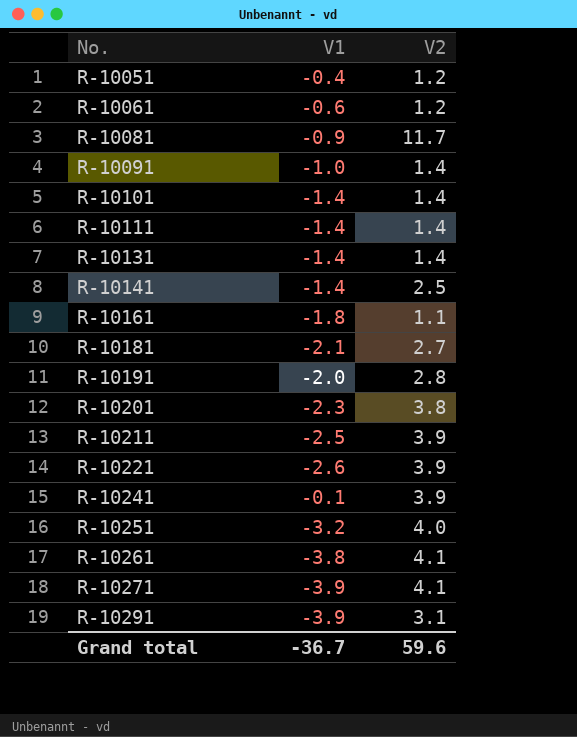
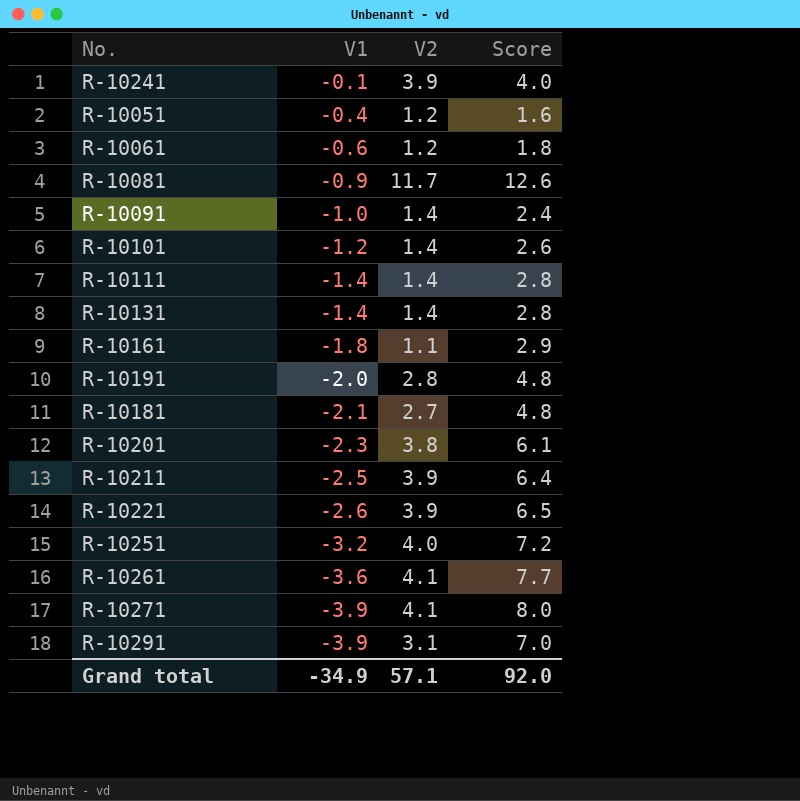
row order: No. ascending -> V1 descending
column Score | formula: none -> [V2] - [V1]
row R-10141: -1.4 | 2.5 -> none
R-10101 | V1: -1.4 -> -1.2
R-10261 | V1: -3.8 -> -3.6
Grand total | V1: -36.7 -> -34.9
Grand total | V2: 59.6 -> 57.1

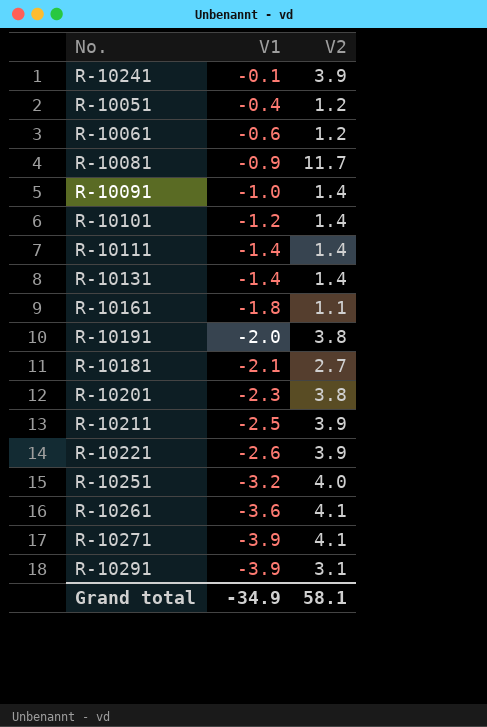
column Score | formula: [V2] - [V1] -> none
R-10191 | V2: 2.8 -> 3.8
Grand total | V2: 57.1 -> 58.1

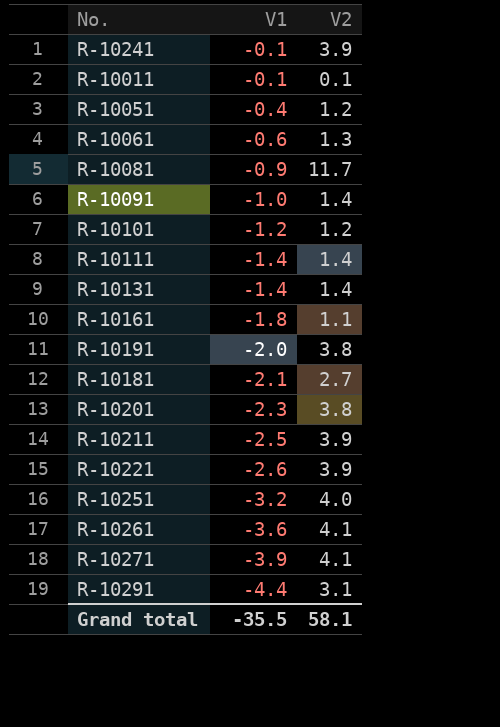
row R-10011: none -> -0.1 | 0.1
R-10061 | V2: 1.2 -> 1.3
R-10101 | V2: 1.4 -> 1.2
R-10291 | V1: -3.9 -> -4.4
Grand total | V1: -34.9 -> -35.5

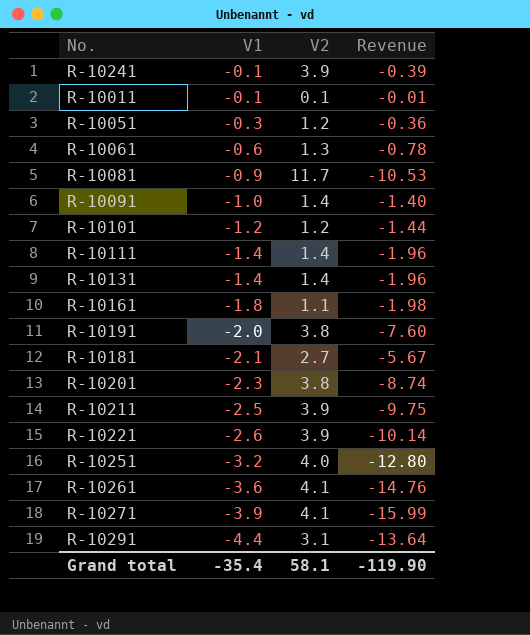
column Revenue | formula: none -> [V1] * [V2]
R-10051 | V1: -0.4 -> -0.3
Grand total | V1: -35.5 -> -35.4

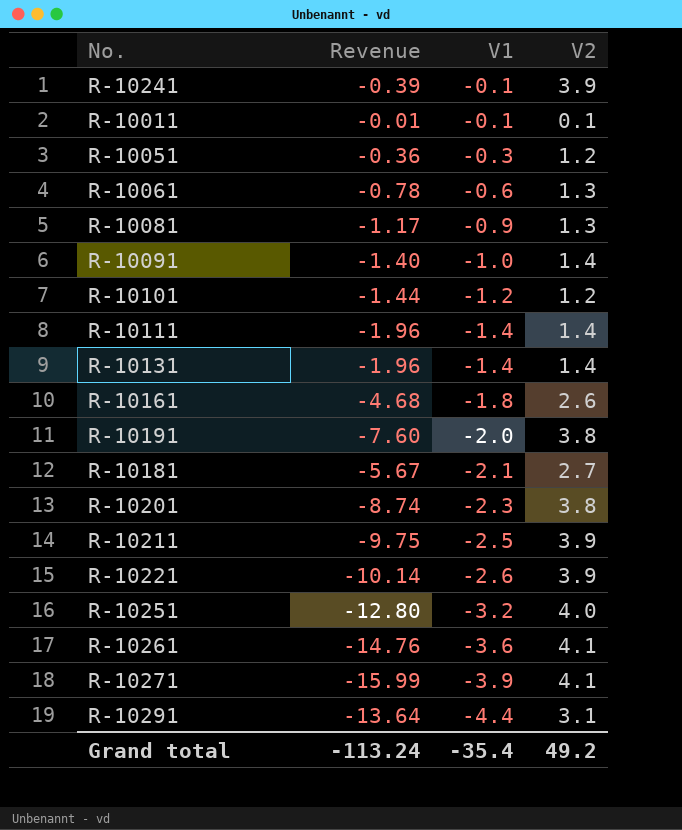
column Revenue | position: 4 -> 2
R-10081 | Revenue: -10.53 -> -1.17
R-10081 | V2: 11.7 -> 1.3
R-10161 | Revenue: -1.98 -> -4.68
R-10161 | V2: 1.1 -> 2.6
Grand total | Revenue: -119.90 -> -113.24
Grand total | V2: 58.1 -> 49.2

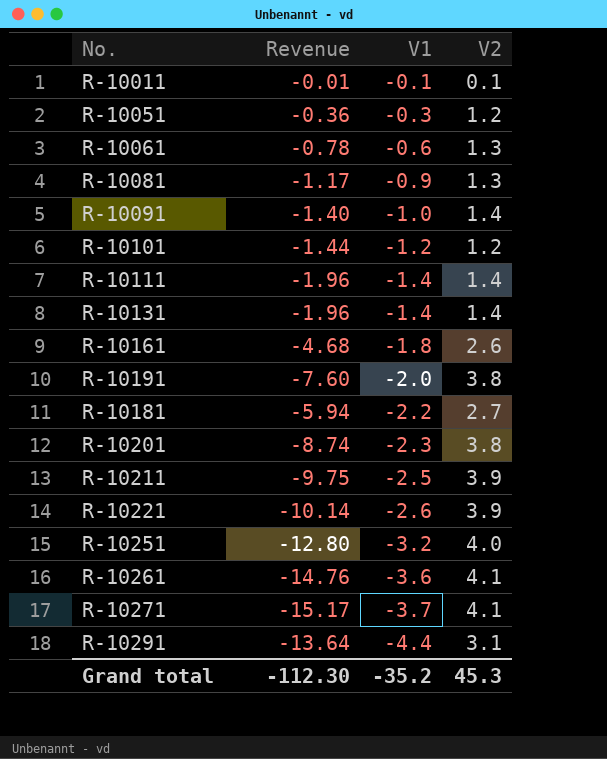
row R-10241: -0.39 | -0.1 | 3.9 -> none
R-10181 | Revenue: -5.67 -> -5.94
R-10181 | V1: -2.1 -> -2.2
R-10271 | Revenue: -15.99 -> -15.17
R-10271 | V1: -3.9 -> -3.7
Grand total | Revenue: -113.24 -> -112.30
Grand total | V1: -35.4 -> -35.2
Grand total | V2: 49.2 -> 45.3

